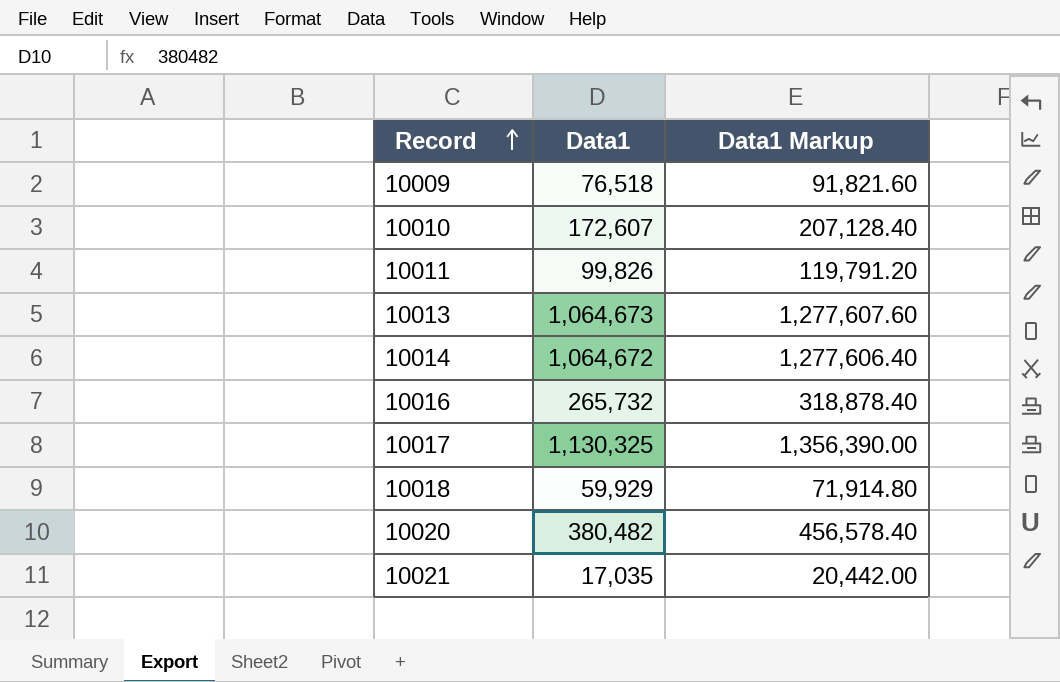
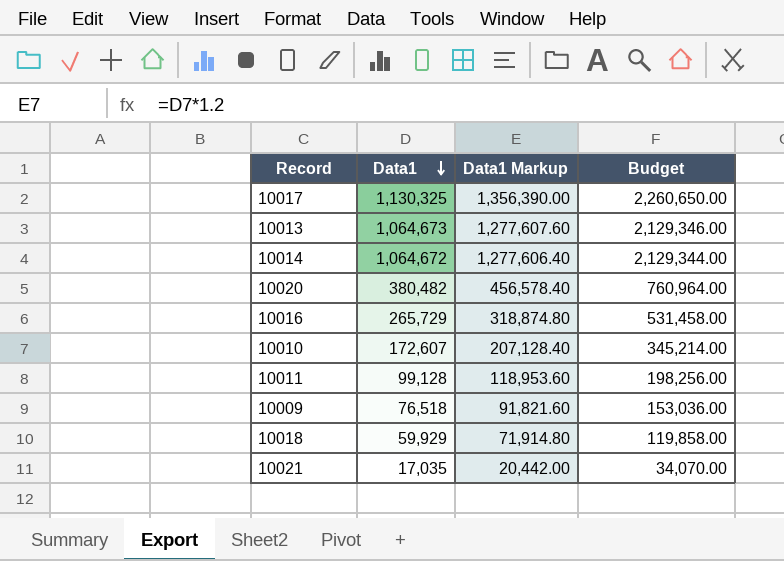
row order: Record ascending -> Data1 descending
column Budget | formula: none -> [Data1] * 2
10016 | Data1: 265,732 -> 265,729
10016 | Data1 Markup: 318,878.40 -> 318,874.80
10011 | Data1: 99,826 -> 99,128
10011 | Data1 Markup: 119,791.20 -> 118,953.60

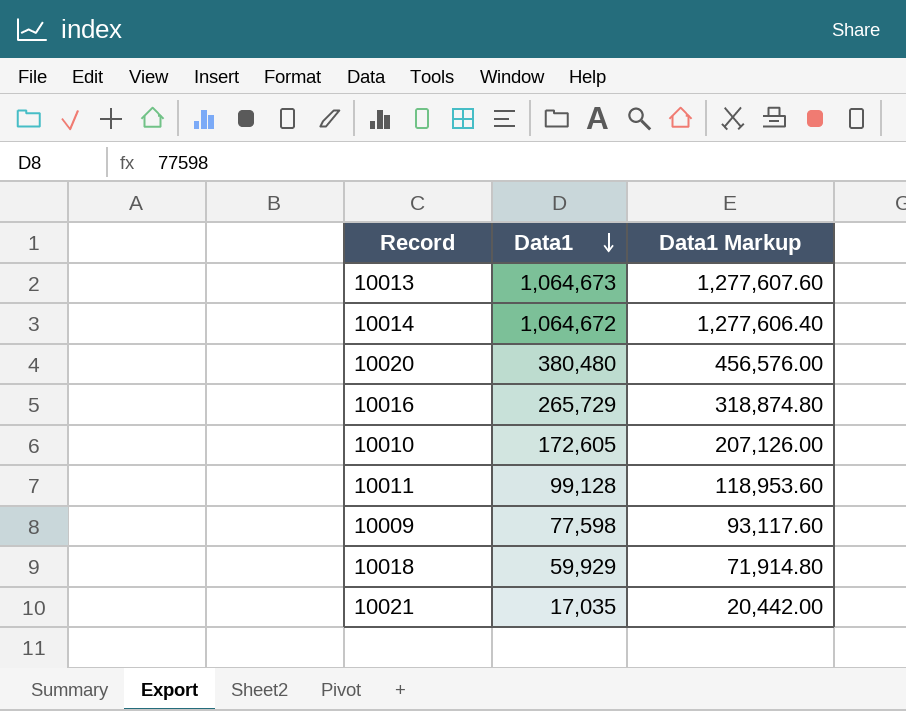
column Budget | formula: [Data1] * 2 -> none
row 10017: 1,130,325 | 1,356,390.00 | 2,260,650.00 -> none
10020 | Data1: 380,482 -> 380,480
10020 | Data1 Markup: 456,578.40 -> 456,576.00
10010 | Data1: 172,607 -> 172,605
10010 | Data1 Markup: 207,128.40 -> 207,126.00
10009 | Data1: 76,518 -> 77,598
10009 | Data1 Markup: 91,821.60 -> 93,117.60

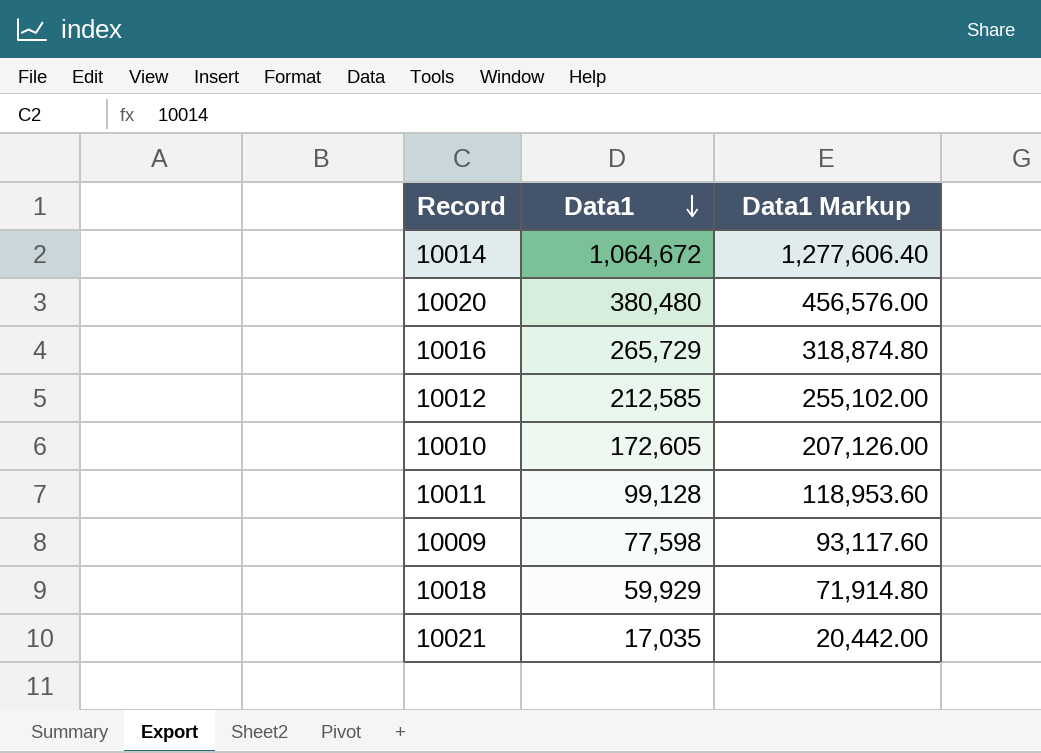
row 10013: 1,064,673 | 1,277,607.60 -> none
row 10012: none -> 212,585 | 255,102.00

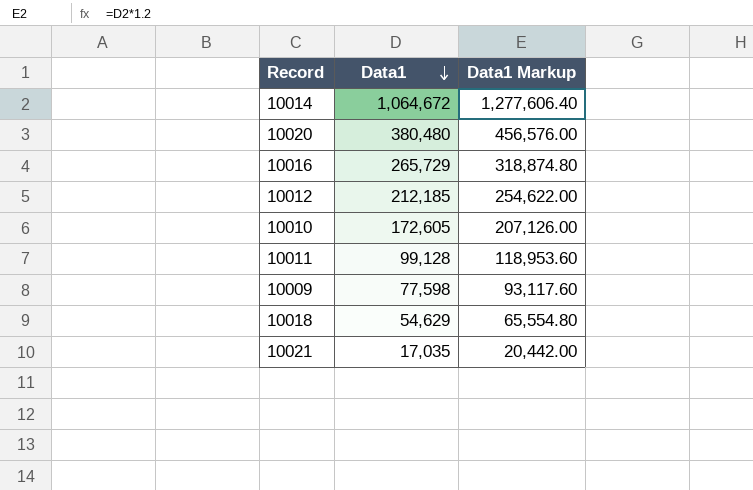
10012 | Data1: 212,585 -> 212,185
10012 | Data1 Markup: 255,102.00 -> 254,622.00
10018 | Data1: 59,929 -> 54,629
10018 | Data1 Markup: 71,914.80 -> 65,554.80

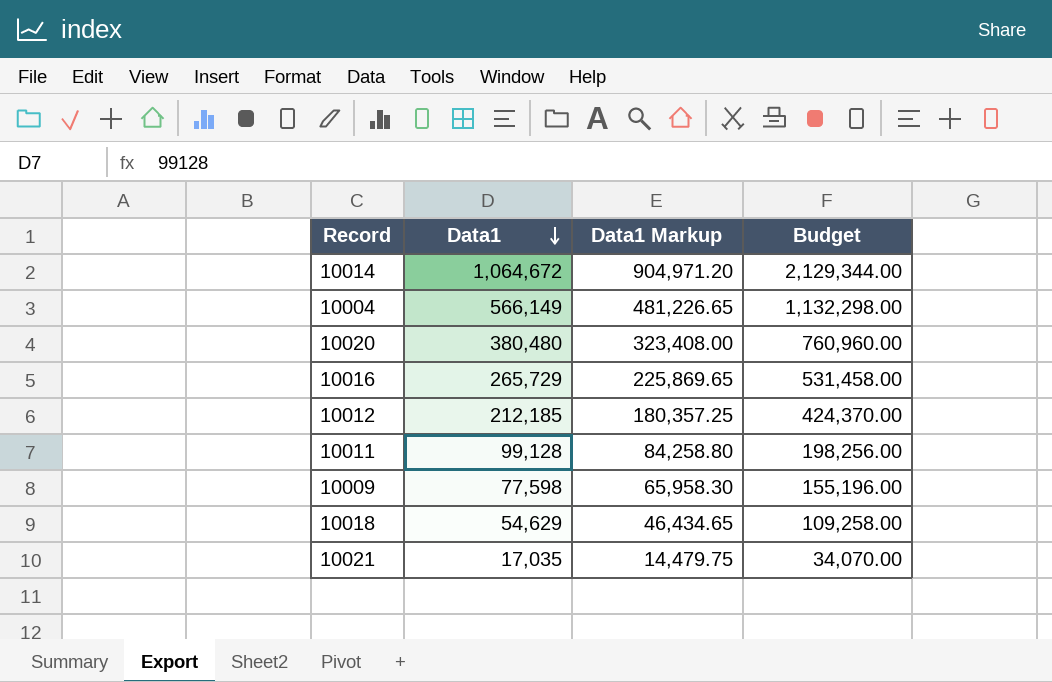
column Data1 Markup | formula: [Data1] * 1.2 -> [Data1] * 0.85
column Budget | formula: none -> [Data1] * 2
row 10010: 172,605 | 207,126.00 -> none
row 10004: none -> 566,149 | 481,226.65 | 1,132,298.00

